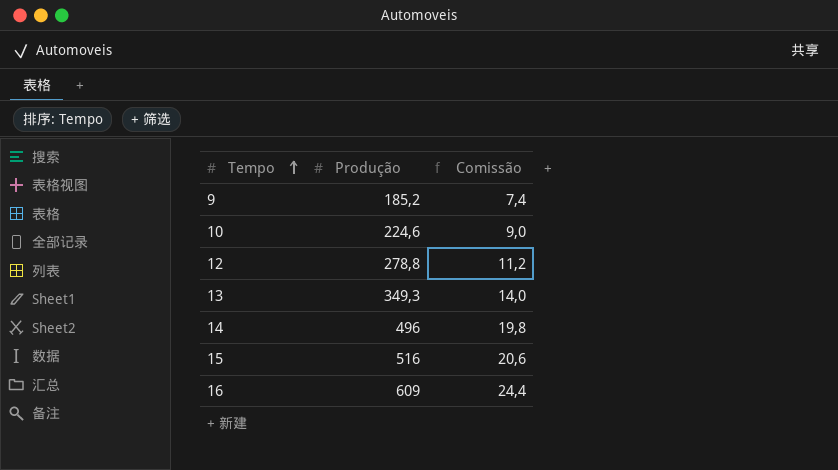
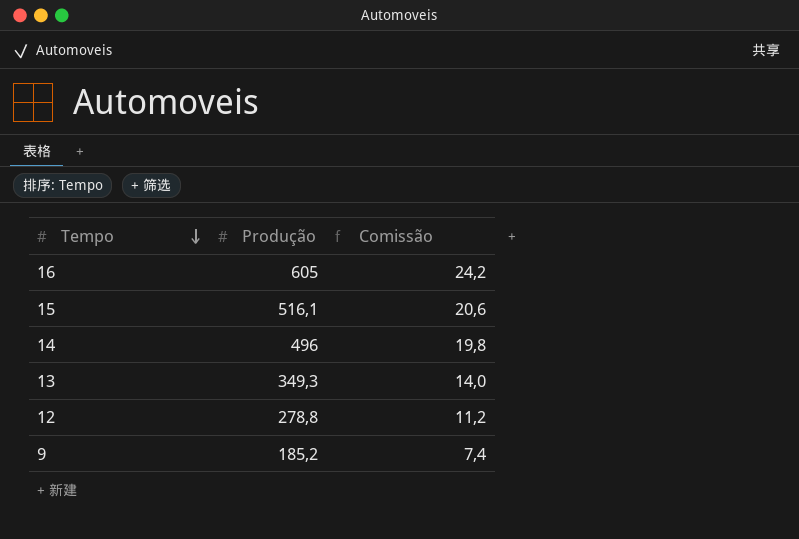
row order: Tempo ascending -> Tempo descending
row 10: 224,6 | 9,0 -> none
16 | Produção: 609 -> 605
16 | Comissão: 24,4 -> 24,2
15 | Produção: 516 -> 516,1

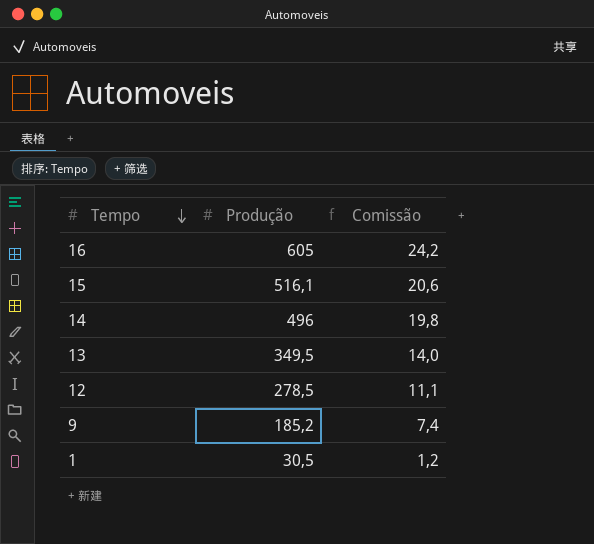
13 | Produção: 349,3 -> 349,5
12 | Produção: 278,8 -> 278,5
12 | Comissão: 11,2 -> 11,1
row 1: none -> 30,5 | 1,2

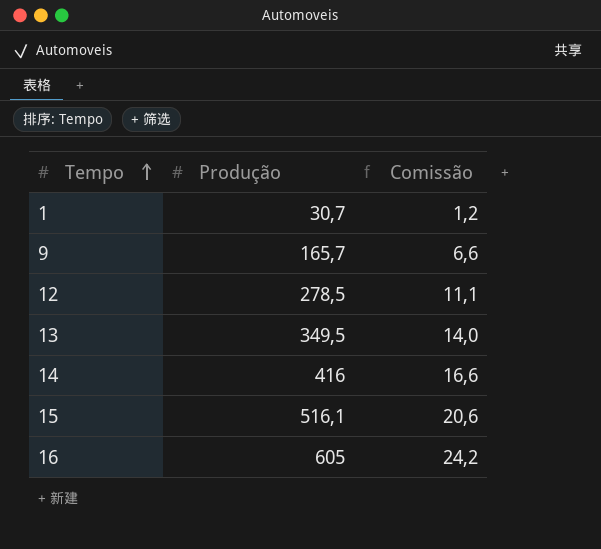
row order: Tempo descending -> Tempo ascending
1 | Produção: 30,5 -> 30,7
9 | Produção: 185,2 -> 165,7
9 | Comissão: 7,4 -> 6,6
14 | Produção: 496 -> 416
14 | Comissão: 19,8 -> 16,6

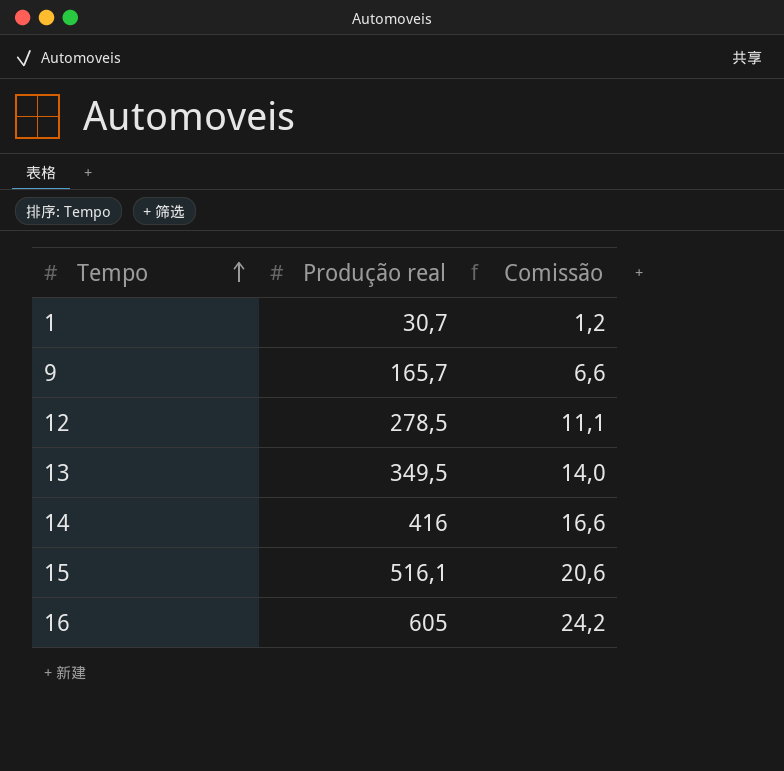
column name: Produção -> Produção real

